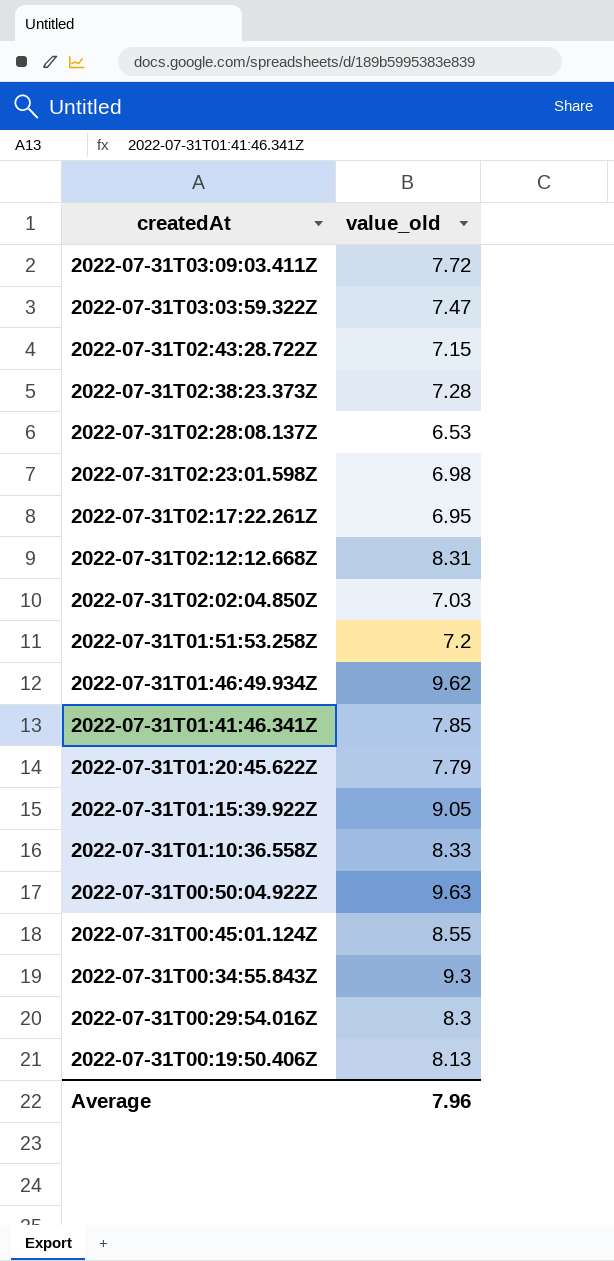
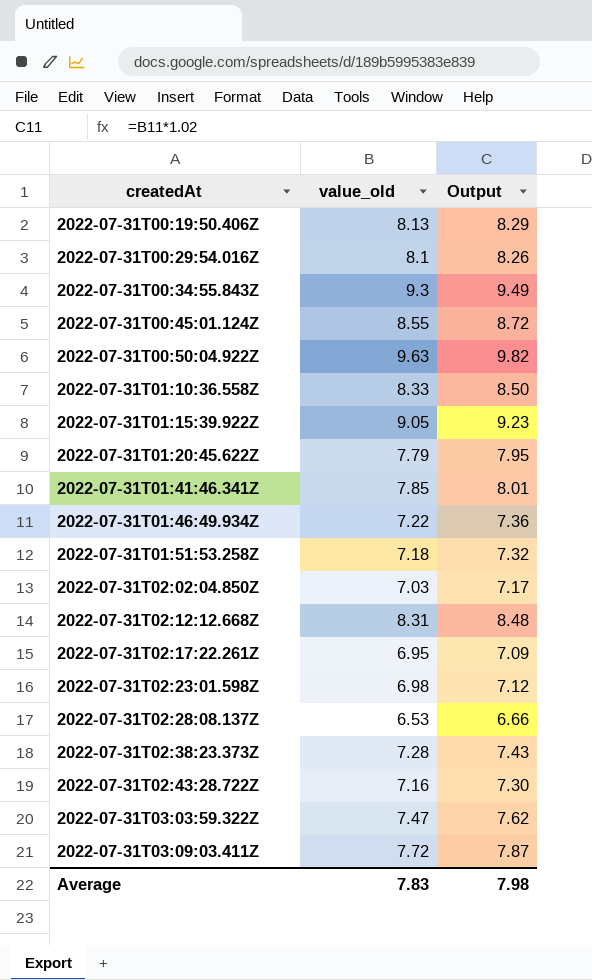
row order: createdAt descending -> createdAt ascending
column Output | formula: none -> [value_old] * 1.02
2022-07-31T00:29:54.016Z | value_old: 8.3 -> 8.1
2022-07-31T01:46:49.934Z | value_old: 9.62 -> 7.22
2022-07-31T01:51:53.258Z | value_old: 7.2 -> 7.18
2022-07-31T02:43:28.722Z | value_old: 7.15 -> 7.16
Average | value_old: 7.96 -> 7.83

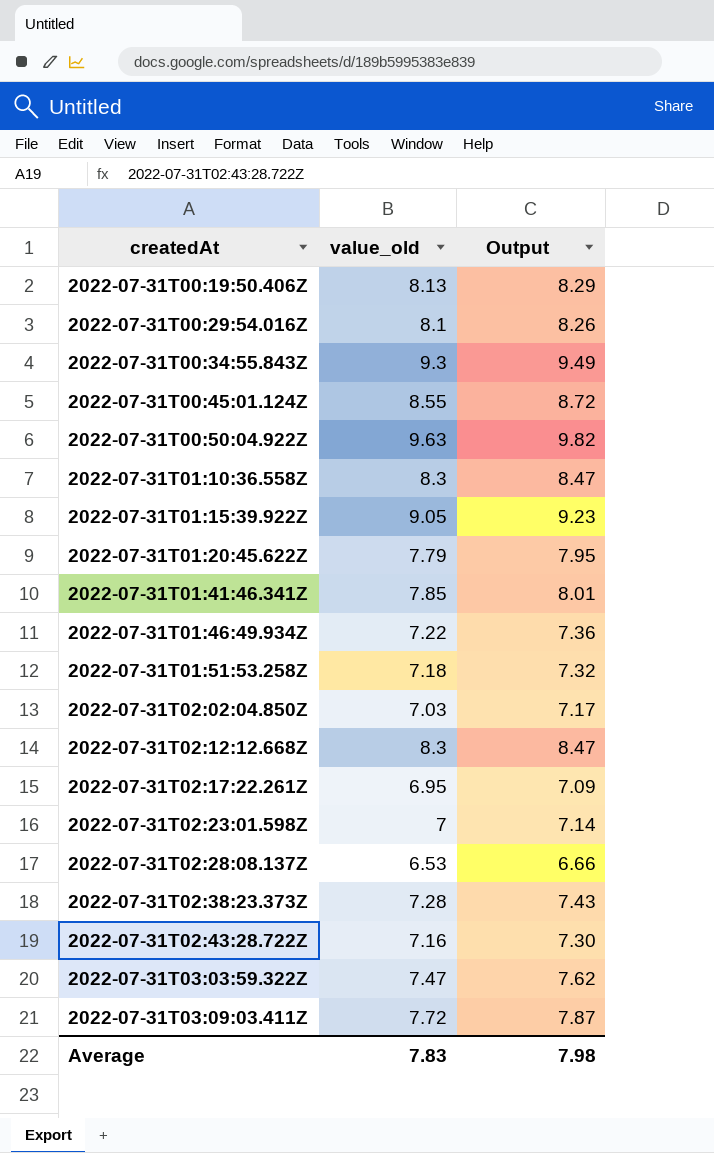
2022-07-31T01:10:36.558Z | value_old: 8.33 -> 8.3
2022-07-31T01:10:36.558Z | Output: 8.50 -> 8.47
2022-07-31T02:12:12.668Z | value_old: 8.31 -> 8.3
2022-07-31T02:12:12.668Z | Output: 8.48 -> 8.47
2022-07-31T02:23:01.598Z | value_old: 6.98 -> 7
2022-07-31T02:23:01.598Z | Output: 7.12 -> 7.14

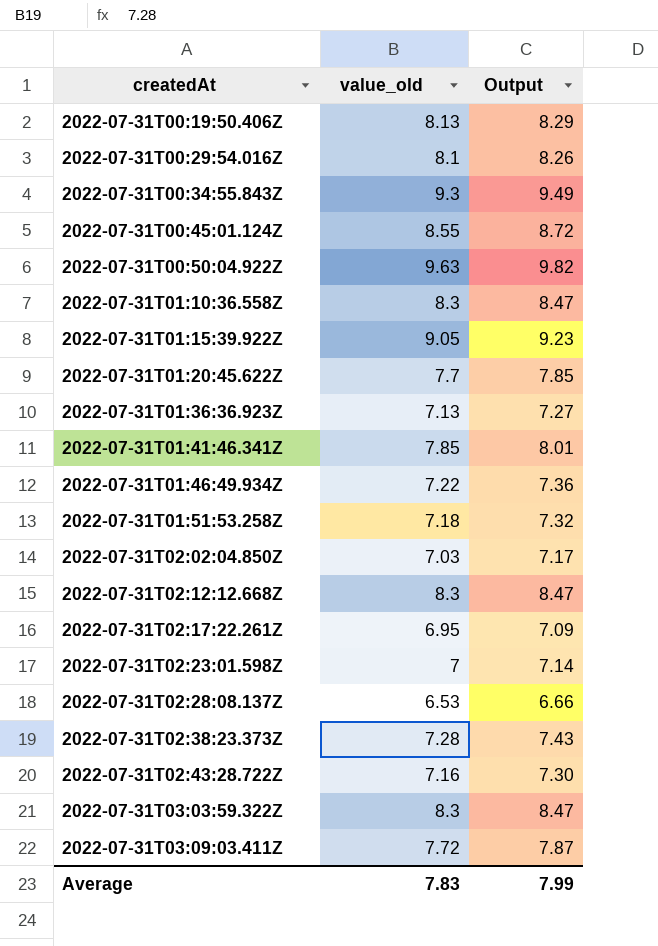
2022-07-31T01:20:45.622Z | value_old: 7.79 -> 7.7
2022-07-31T01:20:45.622Z | Output: 7.95 -> 7.85
row 2022-07-31T01:36:36.923Z: none -> 7.13 | 7.27
2022-07-31T03:03:59.322Z | value_old: 7.47 -> 8.3
2022-07-31T03:03:59.322Z | Output: 7.62 -> 8.47
Average | Output: 7.98 -> 7.99

